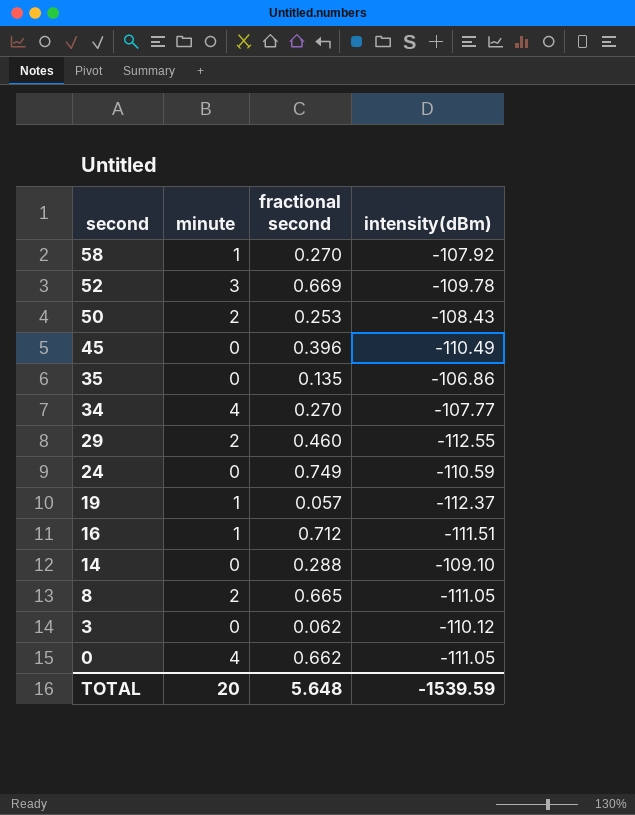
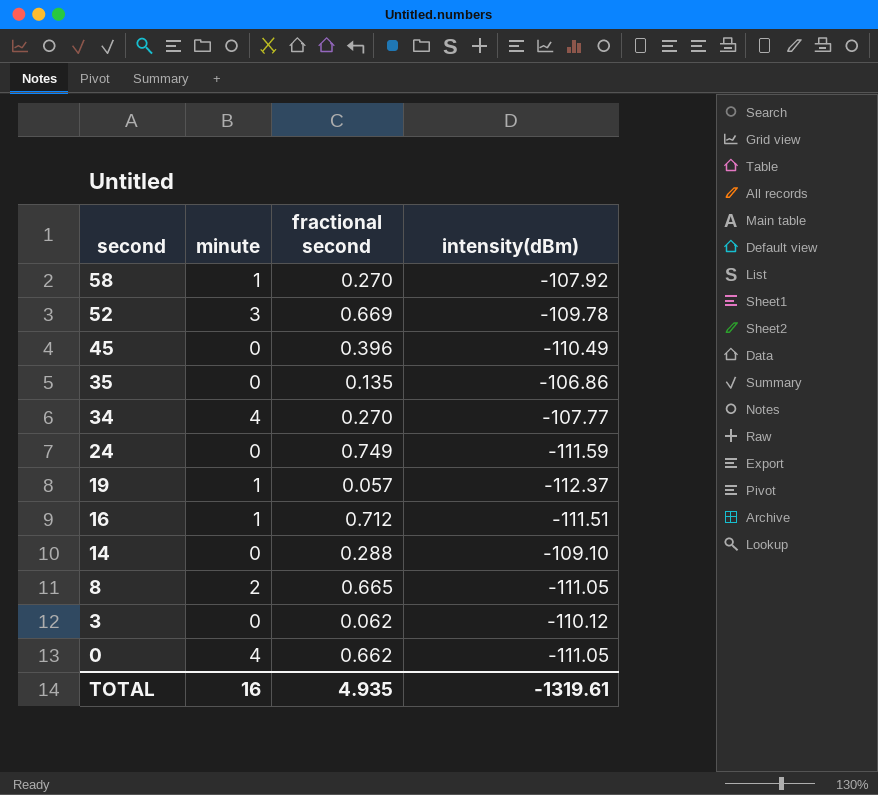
row 50: 2 | 0.253 | -108.43 -> none
row 29: 2 | 0.460 | -112.55 -> none
24 | intensity(dBm): -110.59 -> -111.59
TOTAL | minute: 20 -> 16
TOTAL | fractional second: 5.648 -> 4.935
TOTAL | intensity(dBm): -1539.59 -> -1319.61

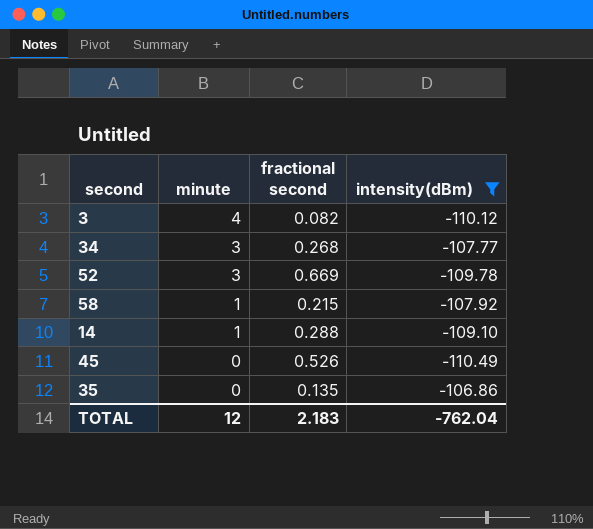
filter: none -> intensity(dBm) >= -110.49
row order: second descending -> minute descending
3 | minute: 0 -> 4
3 | fractional second: 0.062 -> 0.082
34 | minute: 4 -> 3
34 | fractional second: 0.270 -> 0.268
58 | fractional second: 0.270 -> 0.215
14 | minute: 0 -> 1
45 | fractional second: 0.396 -> 0.526
TOTAL | minute: 16 -> 12
TOTAL | fractional second: 4.935 -> 2.183
TOTAL | intensity(dBm): -1319.61 -> -762.04

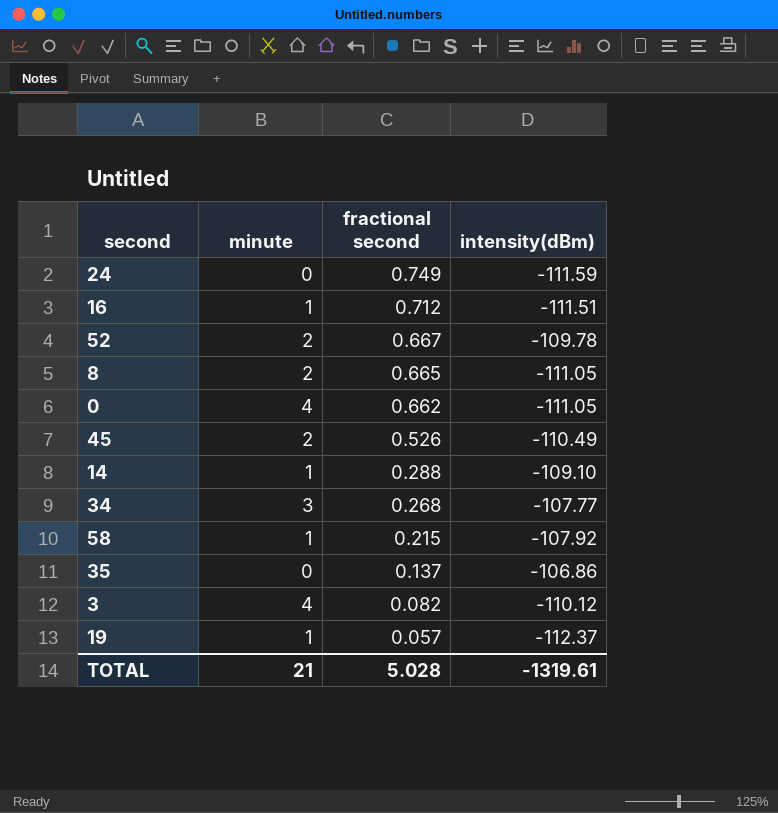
filter: intensity(dBm) >= -110.49 -> none
row order: minute descending -> fractional second descending
52 | minute: 3 -> 2
52 | fractional second: 0.669 -> 0.667
45 | minute: 0 -> 2
35 | fractional second: 0.135 -> 0.137
TOTAL | minute: 12 -> 21
TOTAL | fractional second: 2.183 -> 5.028
TOTAL | intensity(dBm): -762.04 -> -1319.61

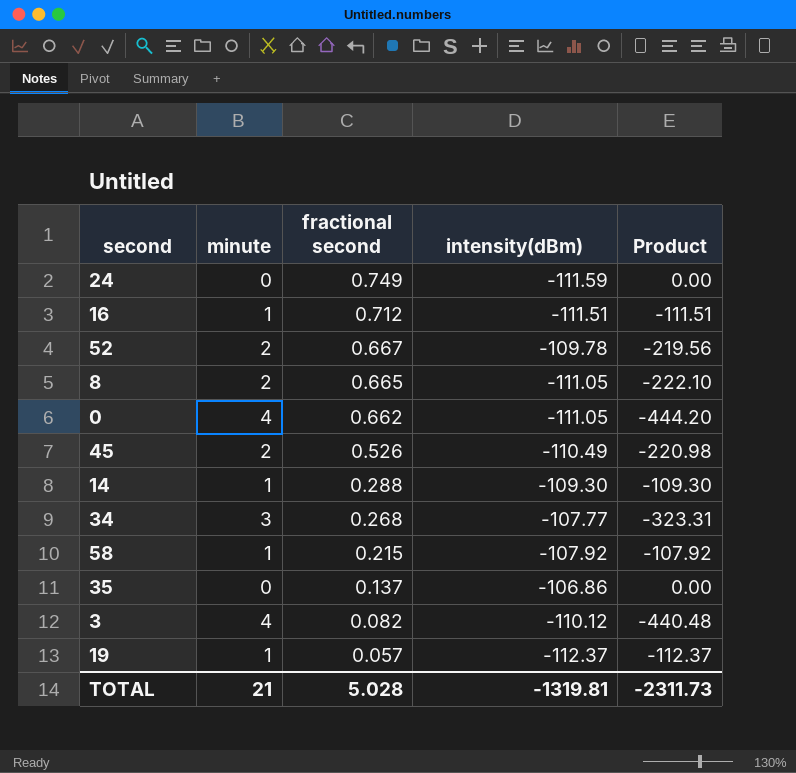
column Product | formula: none -> [minute] * [intensity(dBm)]
14 | intensity(dBm): -109.10 -> -109.30
TOTAL | intensity(dBm): -1319.61 -> -1319.81

